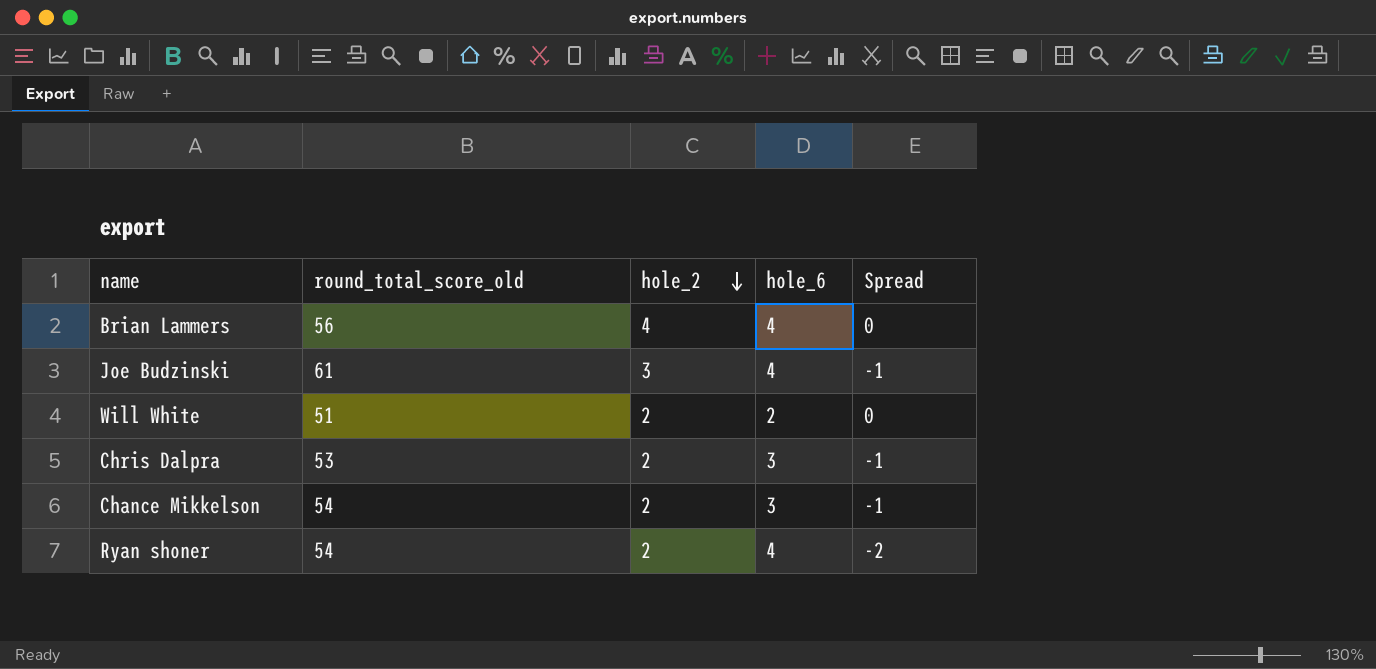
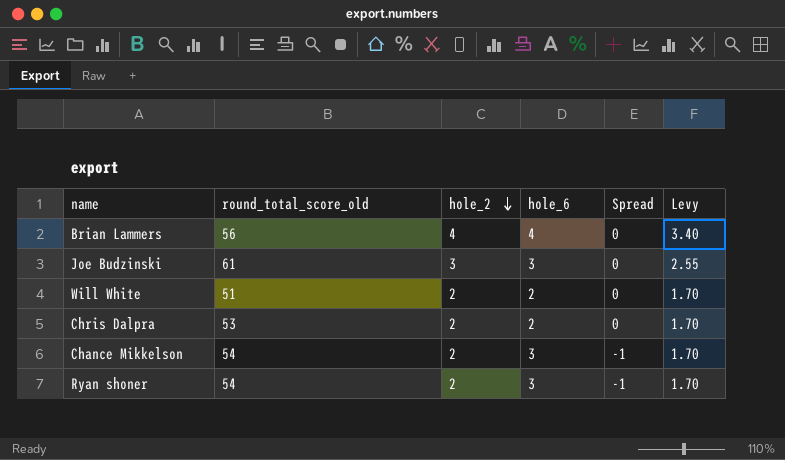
column Levy | formula: none -> [hole_2] * 0.85
Joe Budzinski | hole_6: 4 -> 3
Joe Budzinski | Spread: -1 -> 0
Chris Dalpra | hole_6: 3 -> 2
Chris Dalpra | Spread: -1 -> 0
Ryan shoner | hole_6: 4 -> 3
Ryan shoner | Spread: -2 -> -1

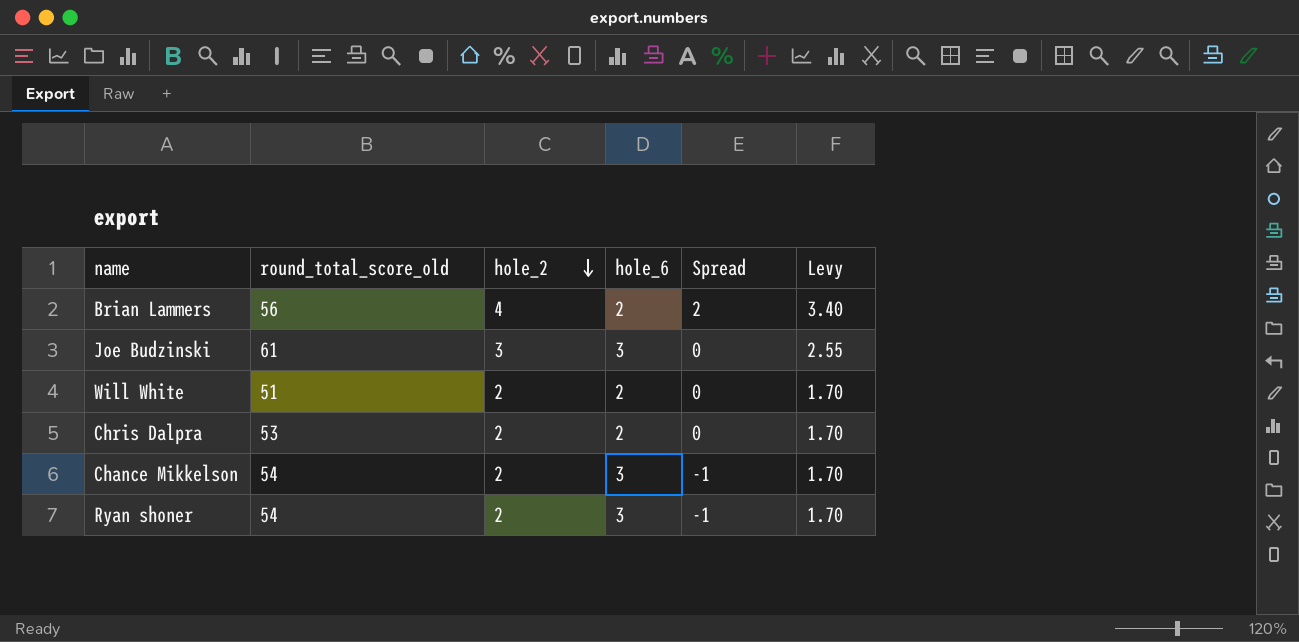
Brian Lammers | hole_6: 4 -> 2
Brian Lammers | Spread: 0 -> 2

